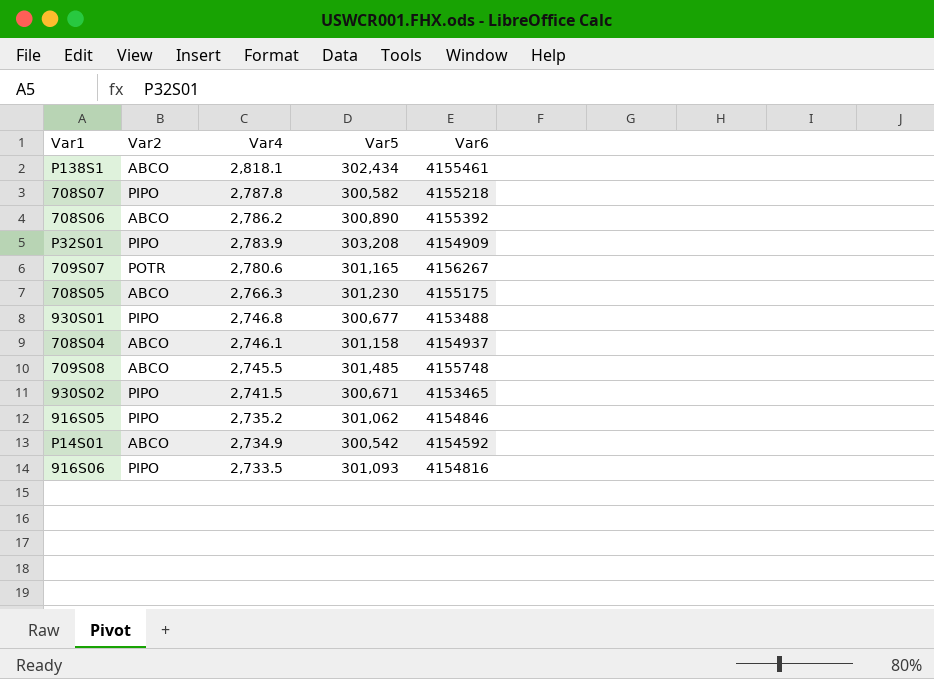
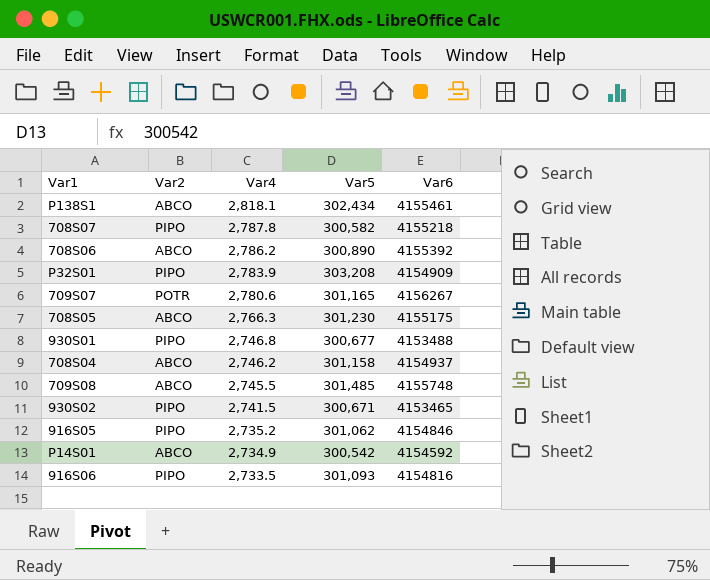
708S04 | Var4: 2,746.1 -> 2,746.2

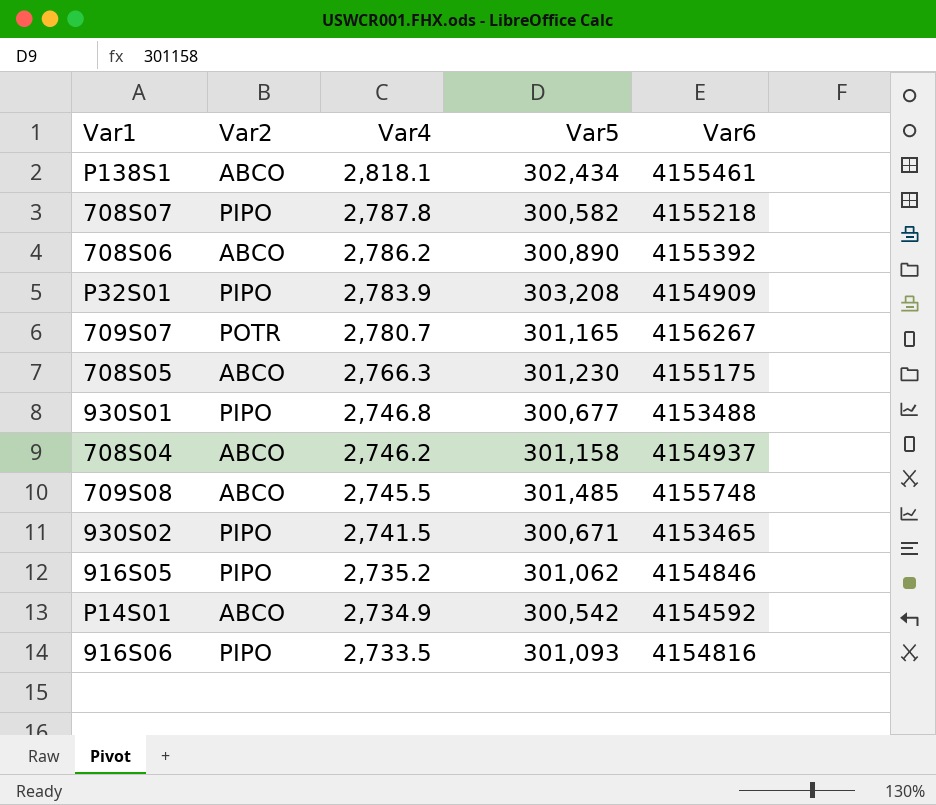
709S07 | Var4: 2,780.6 -> 2,780.7

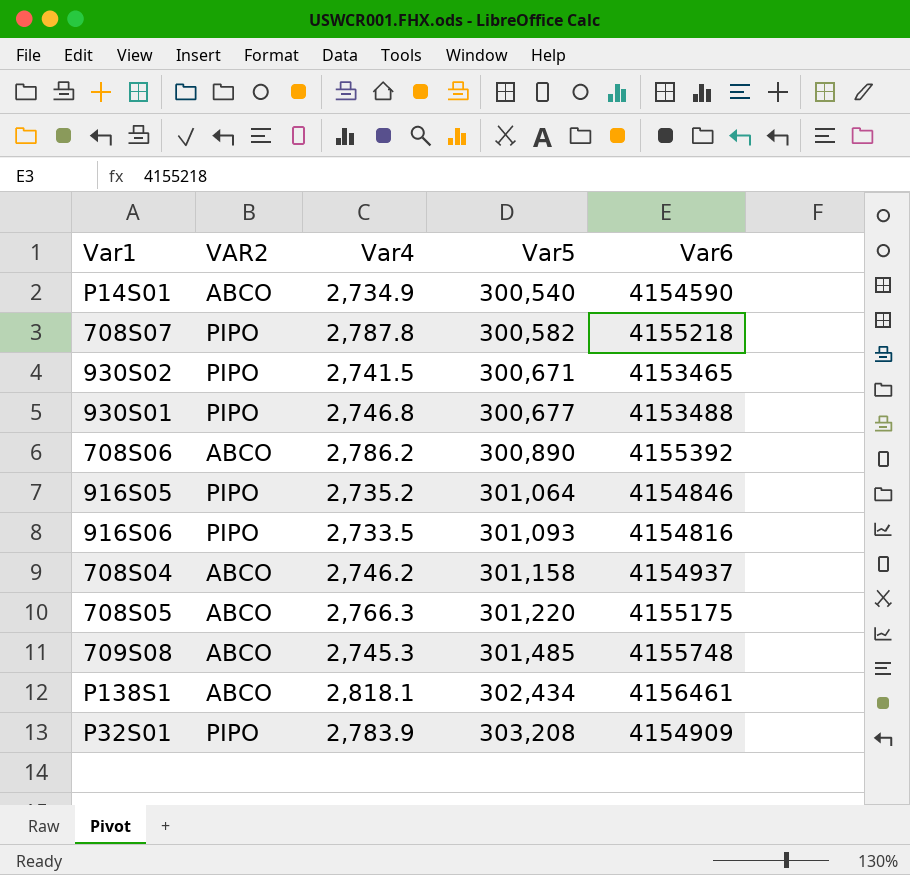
row order: Var4 descending -> Var5 ascending
column name: Var2 -> VAR2
row 709S07: POTR | 2,780.7 | 301,165 | 4156267 -> none
P14S01 | Var5: 300,542 -> 300,540
P14S01 | Var6: 4154592 -> 4154590
916S05 | Var5: 301,062 -> 301,064
708S05 | Var5: 301,230 -> 301,220
709S08 | Var4: 2,745.5 -> 2,745.3
P138S1 | Var6: 4155461 -> 4156461

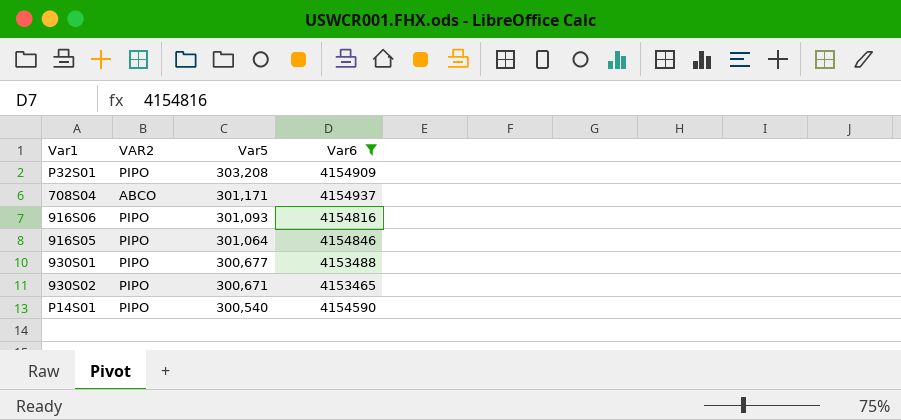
filter: none -> Var6 <= 4154937
row order: Var5 ascending -> Var5 descending
column Var4 | position: 3 -> none
708S04 | Var5: 301,158 -> 301,171
P14S01 | VAR2: ABCO -> PIPO

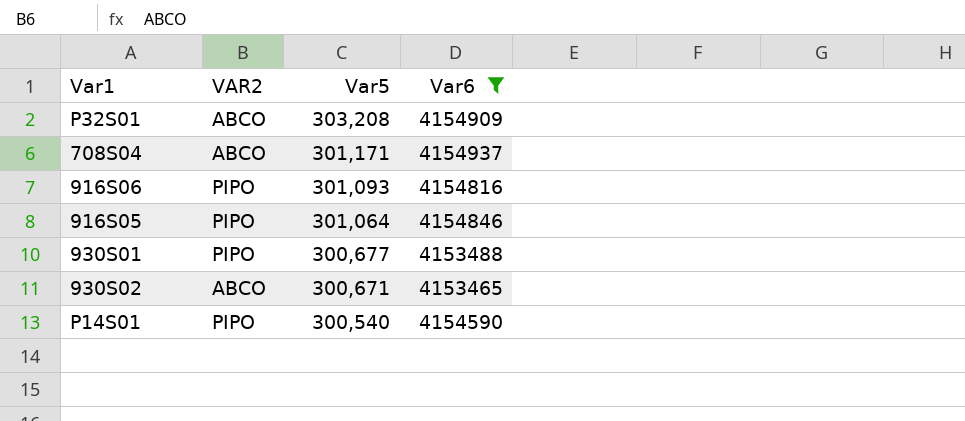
P32S01 | VAR2: PIPO -> ABCO
930S02 | VAR2: PIPO -> ABCO

